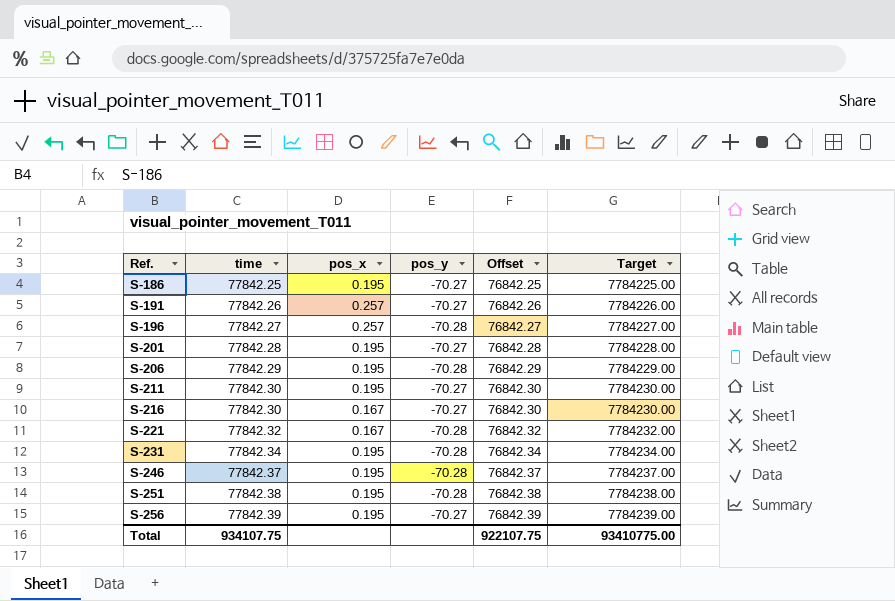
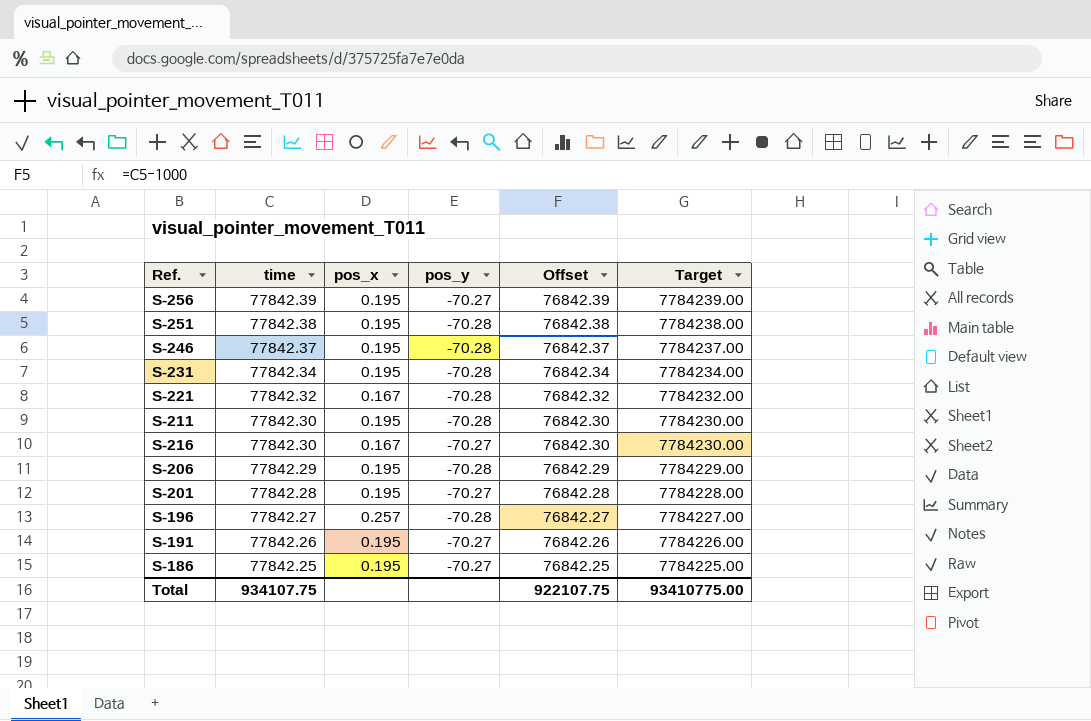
row order: Ref. ascending -> time descending
S-211 | pos_y: -70.27 -> -70.28
S-191 | pos_x: 0.257 -> 0.195

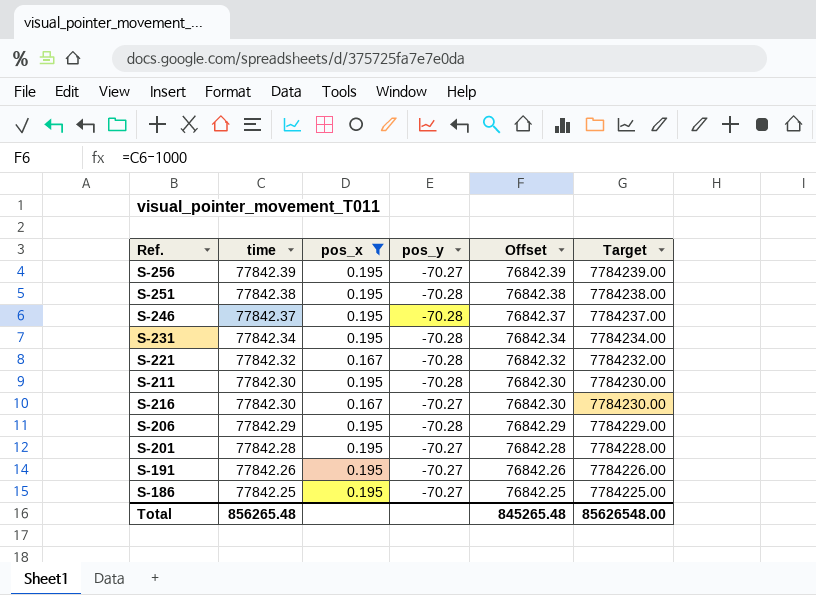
filter: none -> pos_x != 0.257
Total | time: 934107.75 -> 856265.48
Total | Offset: 922107.75 -> 845265.48
Total | Target: 93410775.00 -> 85626548.00

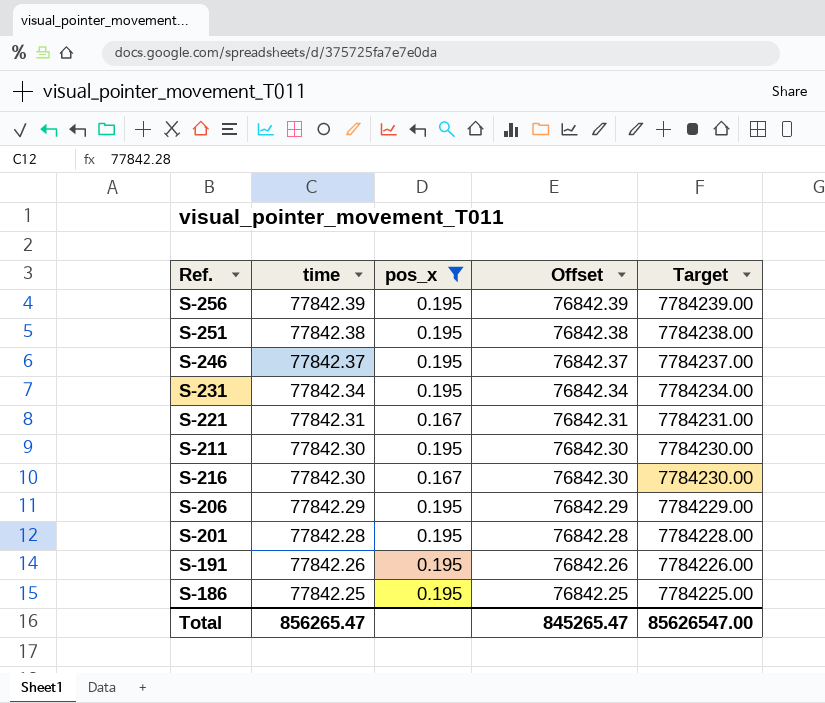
column pos_y | position: 4 -> none
S-221 | time: 77842.32 -> 77842.31
S-221 | Offset: 76842.32 -> 76842.31
S-221 | Target: 7784232.00 -> 7784231.00
Total | time: 856265.48 -> 856265.47
Total | Offset: 845265.48 -> 845265.47
Total | Target: 85626548.00 -> 85626547.00

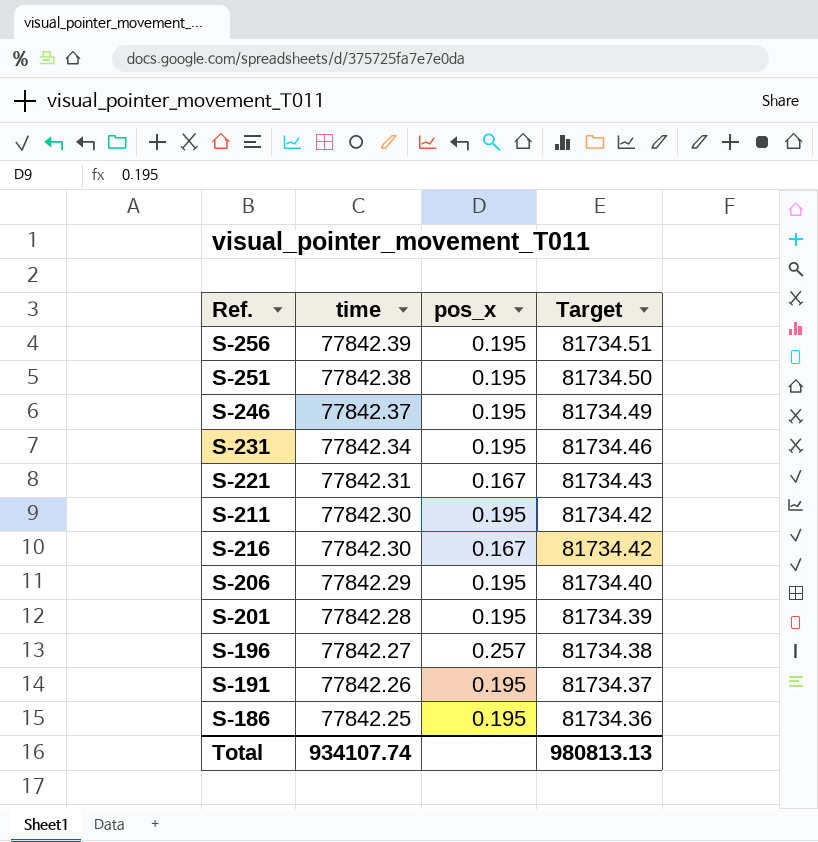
filter: pos_x != 0.257 -> none
column Offset | formula: [time] - 1000 -> none
column Target | formula: [time] * 100 -> [time] * 1.05
Total | time: 856265.47 -> 934107.74
Total | Target: 85626547.00 -> 980813.13

